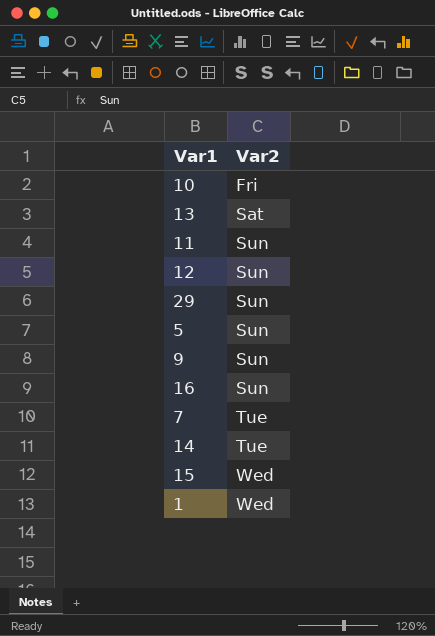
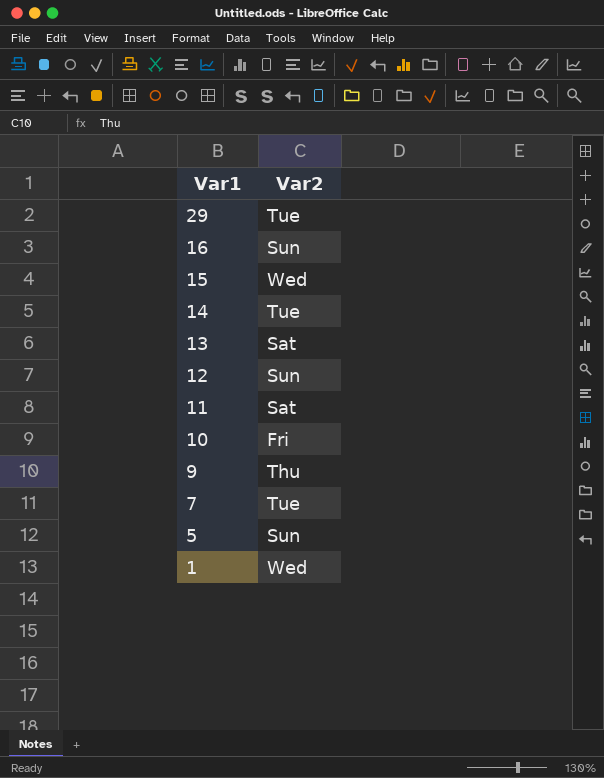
row order: Var2 ascending -> Var1 descending
29 | Var2: Sun -> Tue
11 | Var2: Sun -> Sat
9 | Var2: Sun -> Thu

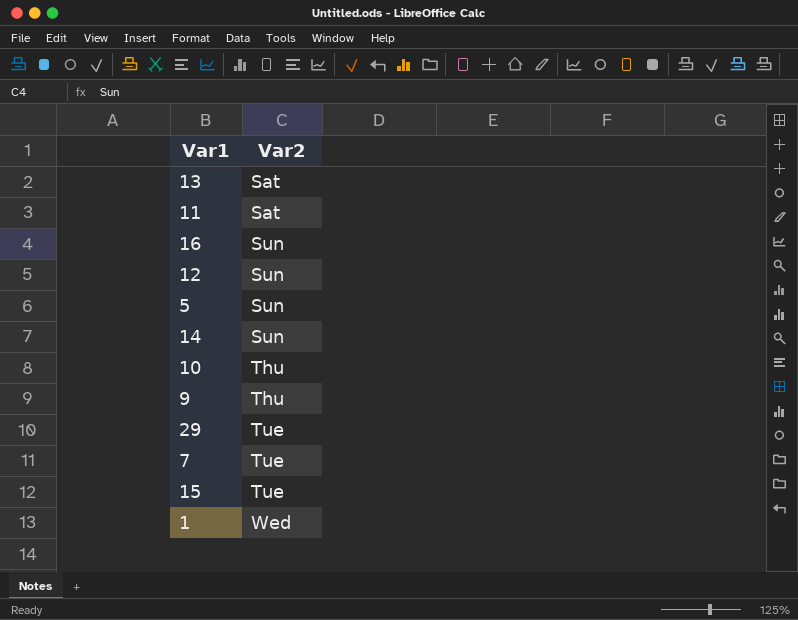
row order: Var1 descending -> Var2 ascending
14 | Var2: Tue -> Sun
10 | Var2: Fri -> Thu
15 | Var2: Wed -> Tue

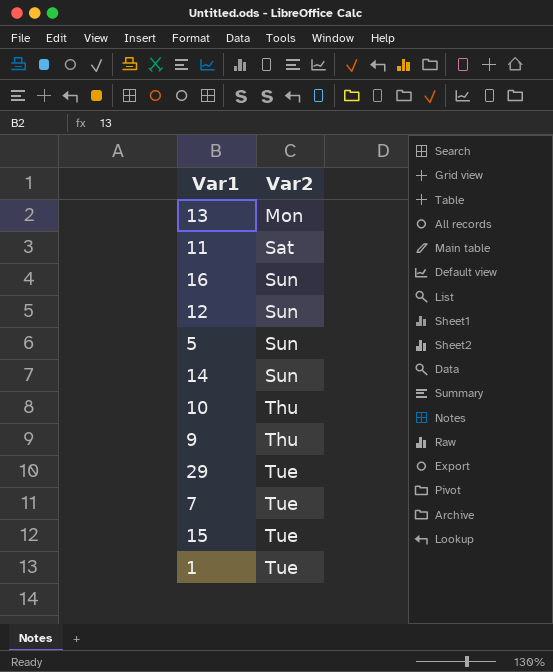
13 | Var2: Sat -> Mon
1 | Var2: Wed -> Tue

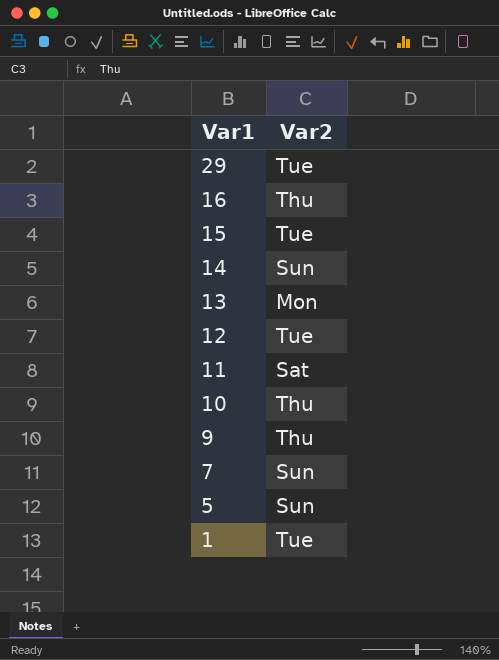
row order: Var2 ascending -> Var1 descending
16 | Var2: Sun -> Thu
12 | Var2: Sun -> Tue
7 | Var2: Tue -> Sun

